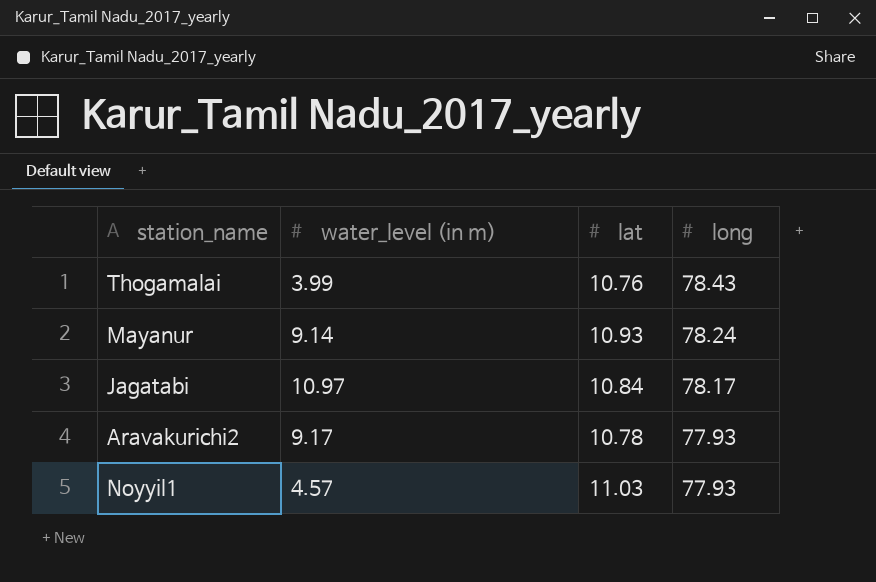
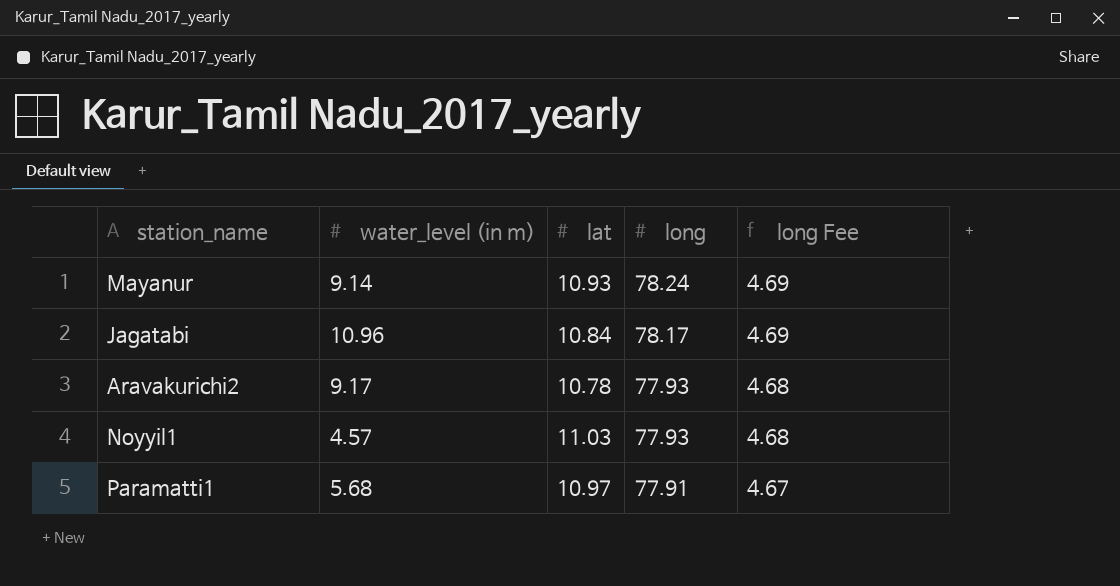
column long Fee | formula: none -> [long] * 0.06
row Thogamalai: 3.99 | 10.76 | 78.43 -> none
Jagatabi | water_level (in m): 10.97 -> 10.96
row Paramatti1: none -> 5.68 | 10.97 | 77.91 | 4.67

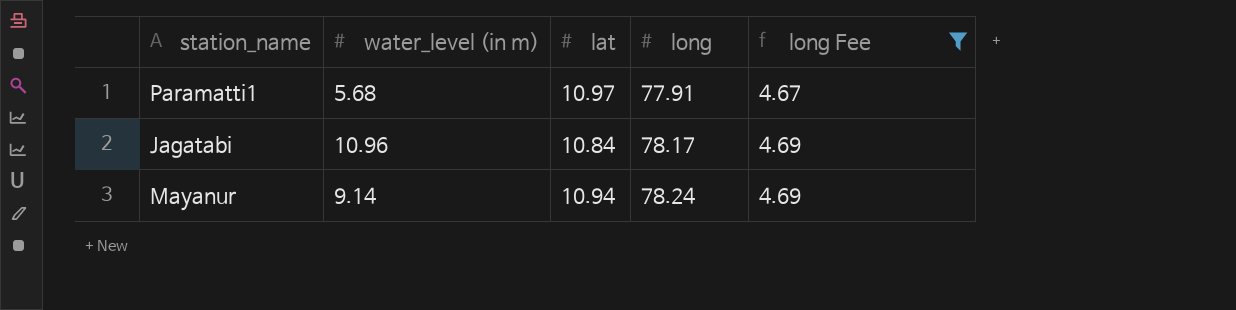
filter: none -> long Fee != 4.68
row order: long descending -> long ascending
Mayanur | lat: 10.93 -> 10.94

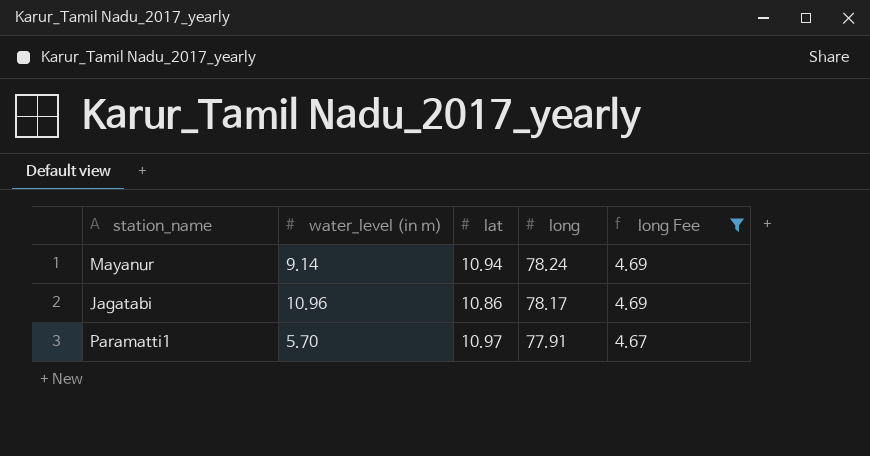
row order: long ascending -> long descending
Jagatabi | lat: 10.84 -> 10.86
Paramatti1 | water_level (in m): 5.68 -> 5.70

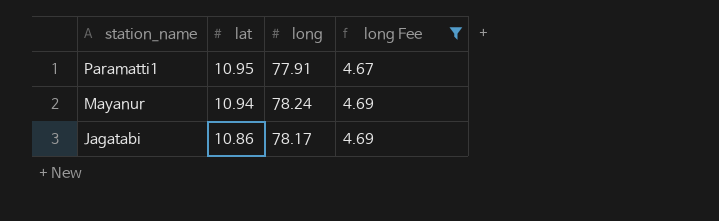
row order: long descending -> station_name descending
column water_level (in m) | position: 2 -> none
Paramatti1 | lat: 10.97 -> 10.95

